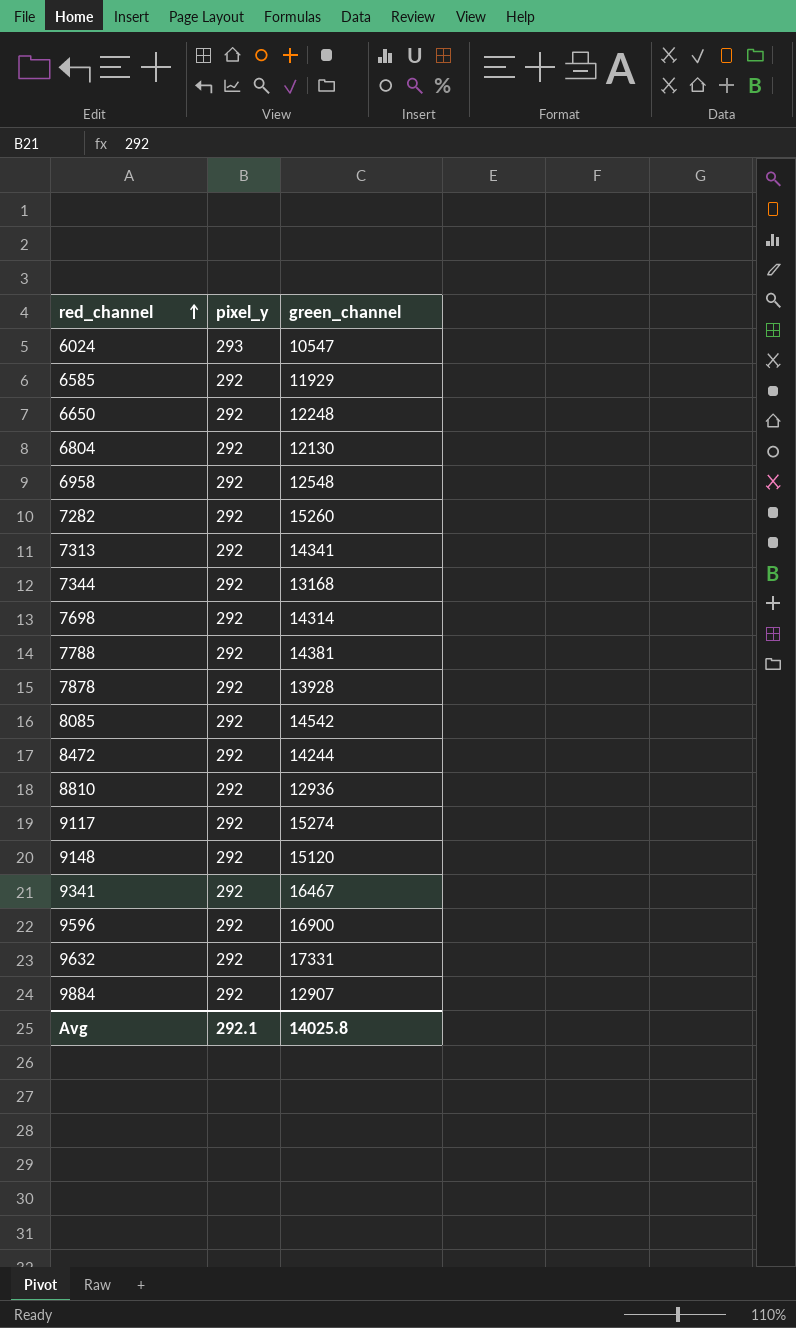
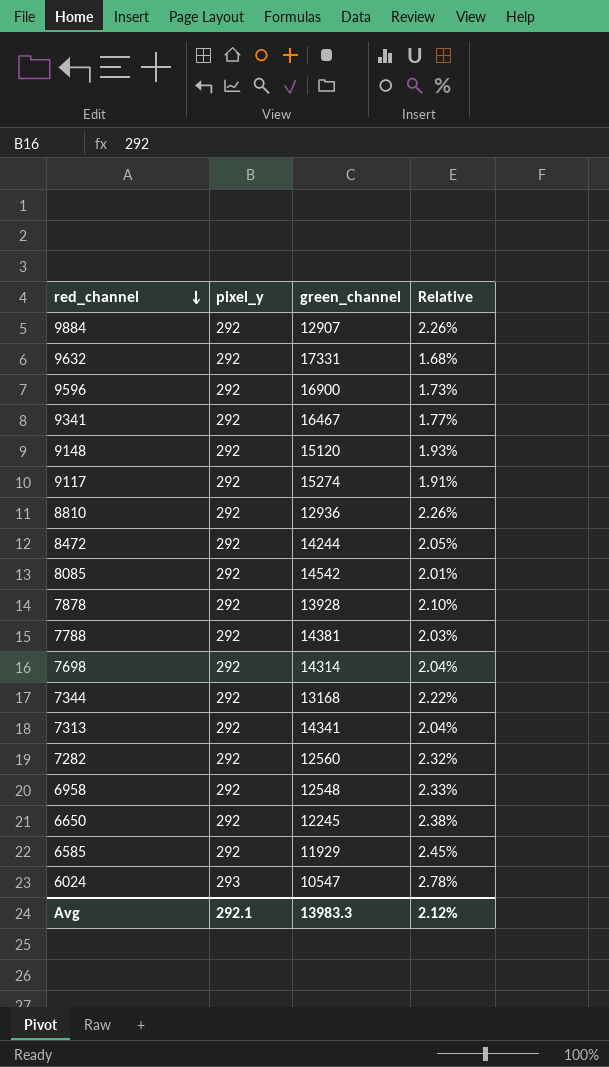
row order: red_channel ascending -> red_channel descending
column Relative | formula: none -> [pixel_y] / [green_channel]
row 6804: 292 | 12130 -> none
7282 | green_channel: 15260 -> 12560
6650 | green_channel: 12248 -> 12245
Avg | green_channel: 14025.8 -> 13983.3

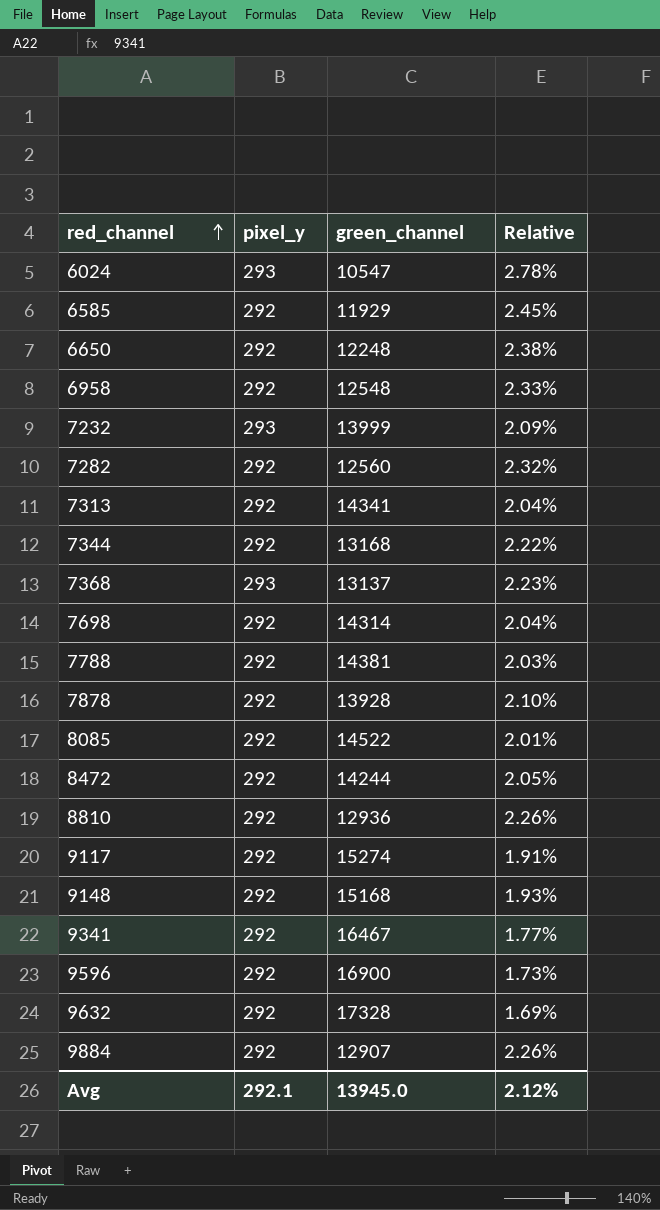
row order: red_channel descending -> red_channel ascending
6650 | green_channel: 12245 -> 12248
row 7232: none -> 293 | 13999 | 2.09%
row 7368: none -> 293 | 13137 | 2.23%
8085 | green_channel: 14542 -> 14522
9148 | green_channel: 15120 -> 15168
9632 | green_channel: 17331 -> 17328
9632 | Relative: 1.68% -> 1.69%
Avg | green_channel: 13983.3 -> 13945.0

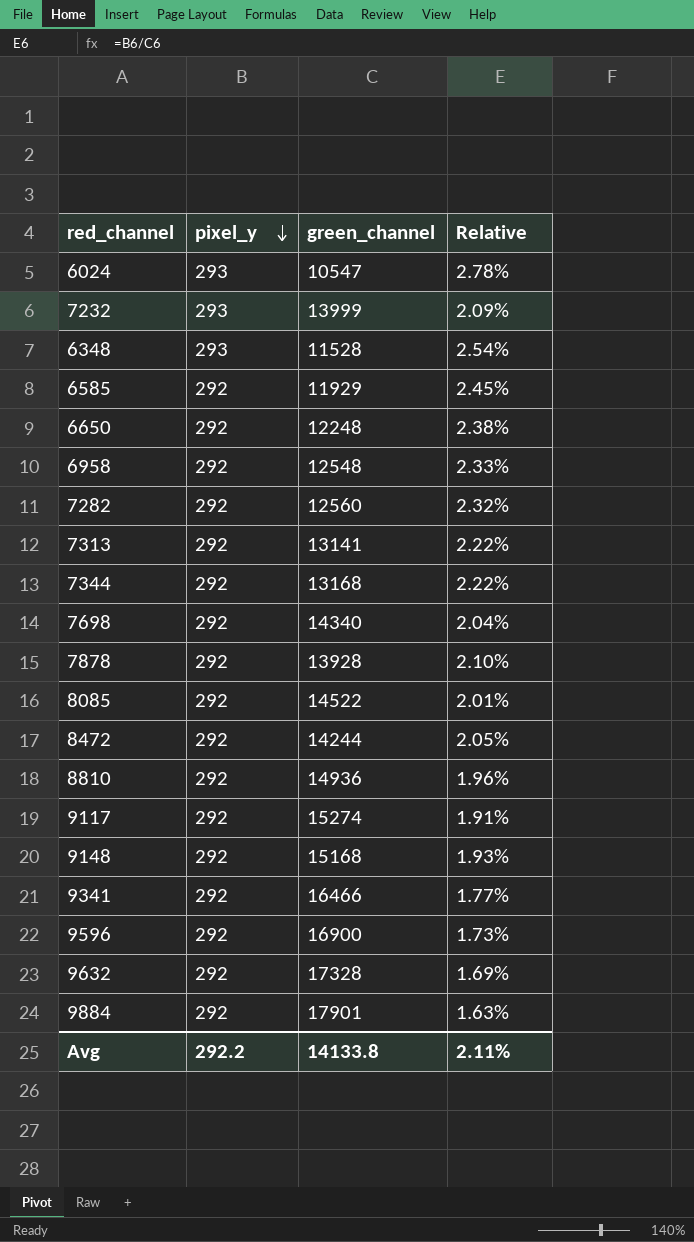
row order: red_channel ascending -> pixel_y descending
row 7368: 293 | 13137 | 2.23% -> none
row 7788: 292 | 14381 | 2.03% -> none
row 6348: none -> 293 | 11528 | 2.54%
7313 | green_channel: 14341 -> 13141
7313 | Relative: 2.04% -> 2.22%
7698 | green_channel: 14314 -> 14340
8810 | green_channel: 12936 -> 14936
8810 | Relative: 2.26% -> 1.96%
9341 | green_channel: 16467 -> 16466
9884 | green_channel: 12907 -> 17901
9884 | Relative: 2.26% -> 1.63%
Avg | pixel_y: 292.1 -> 292.2
Avg | green_channel: 13945.0 -> 14133.8
Avg | Relative: 2.12% -> 2.11%

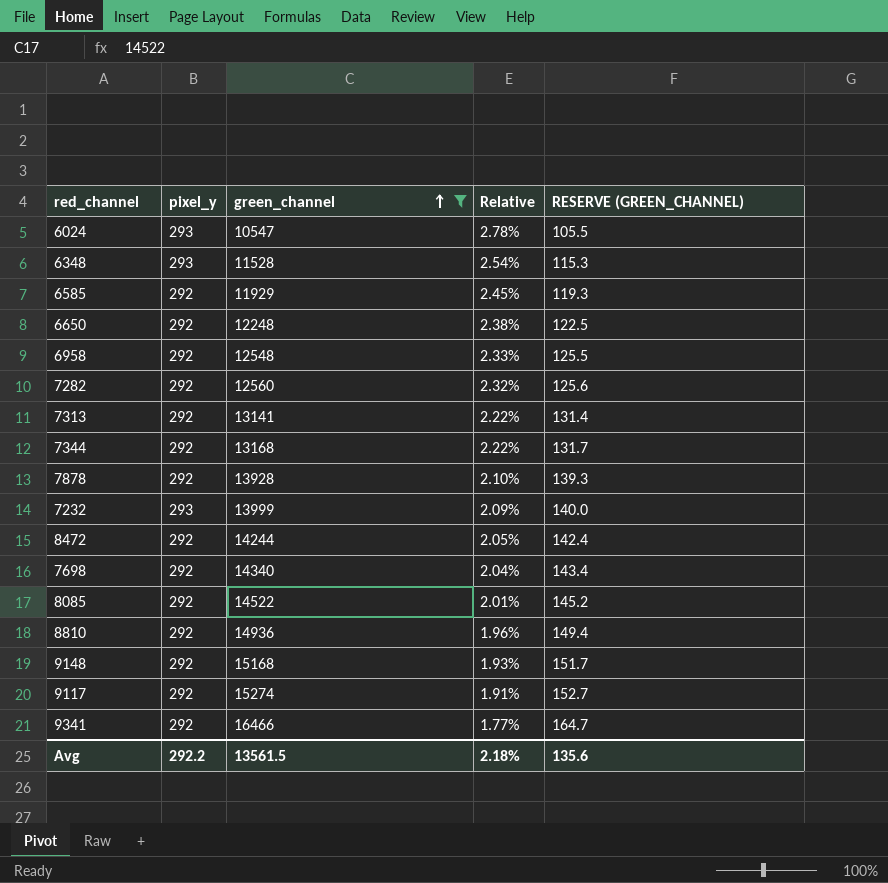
filter: none -> green_channel <= 16466
row order: pixel_y descending -> green_channel ascending
column RESERVE (GREEN_CHANNEL) | formula: none -> [green_channel] * 0.01
Avg | green_channel: 14133.8 -> 13561.5
Avg | Relative: 2.11% -> 2.18%

